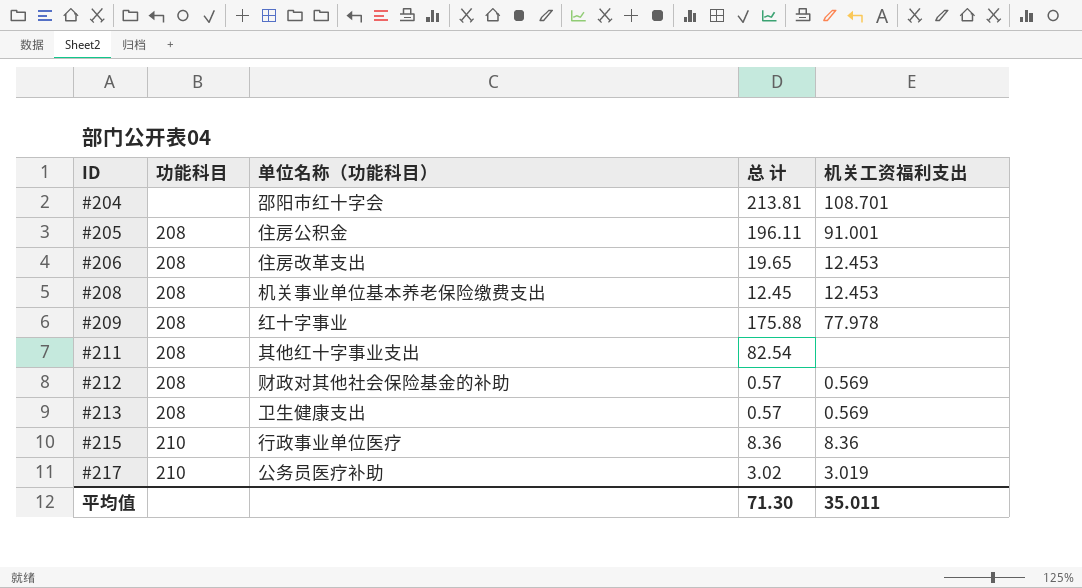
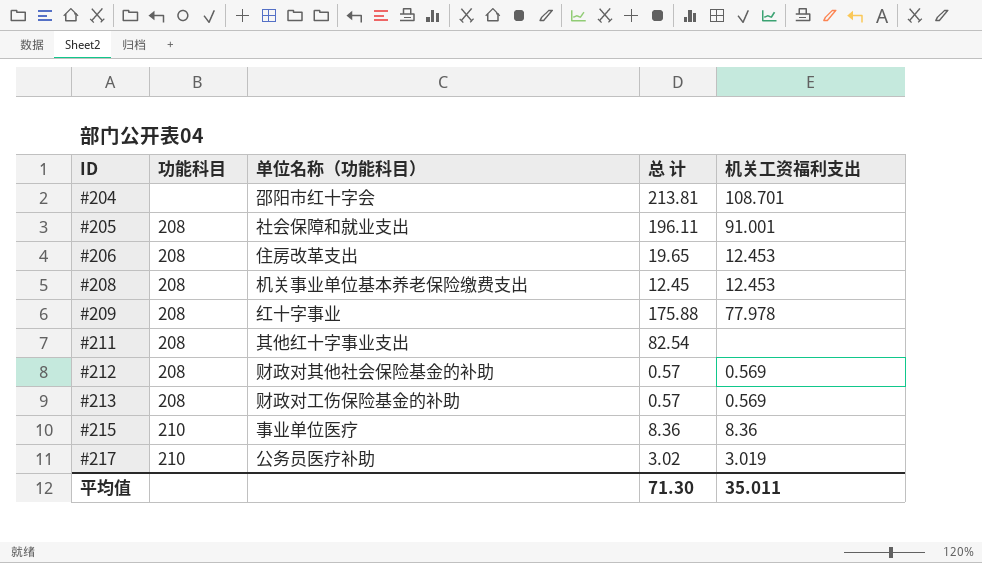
#205 | 单位名称（功能科目）: 住房公积金 -> 社会保障和就业支出
#213 | 单位名称（功能科目）: 卫生健康支出 -> 财政对工伤保险基金的补助
#215 | 单位名称（功能科目）: 行政事业单位医疗 -> 事业单位医疗

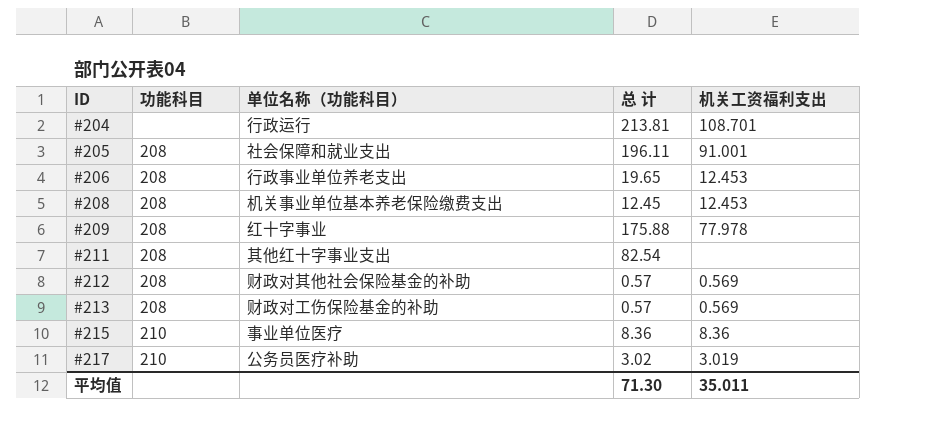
#204 | 单位名称（功能科目）: 邵阳市红十字会 -> 行政运行
#206 | 单位名称（功能科目）: 住房改革支出 -> 行政事业单位养老支出

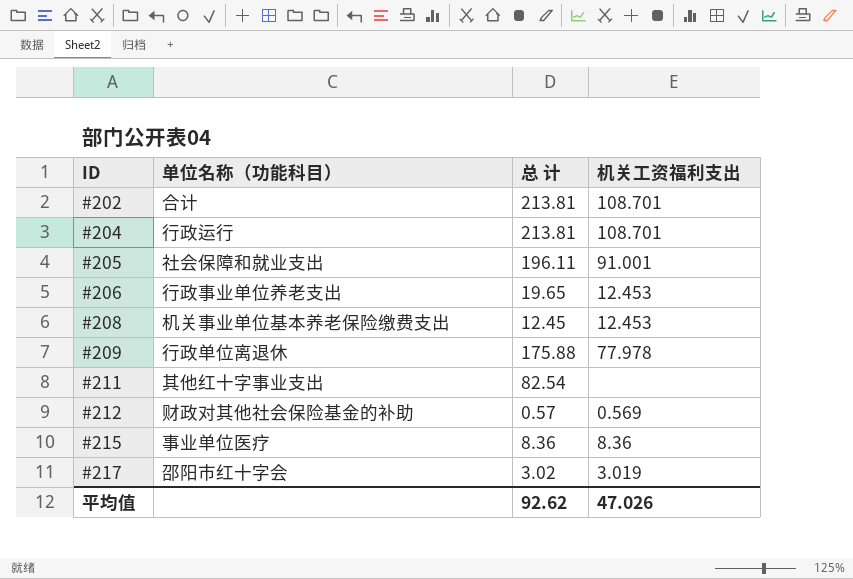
column 功能科目 | position: 2 -> none
row #213: 208 | 财政对工伤保险基金的补助 | 0.57 | 0.569 -> none
row #202: none -> 合计 | 213.81 | 108.701
#209 | 单位名称（功能科目）: 红十字事业 -> 行政单位离退休
#217 | 单位名称（功能科目）: 公务员医疗补助 -> 邵阳市红十字会
平均值 | 总 计: 71.30 -> 92.62
平均值 | 机关工资福利支出: 35.011 -> 47.026

